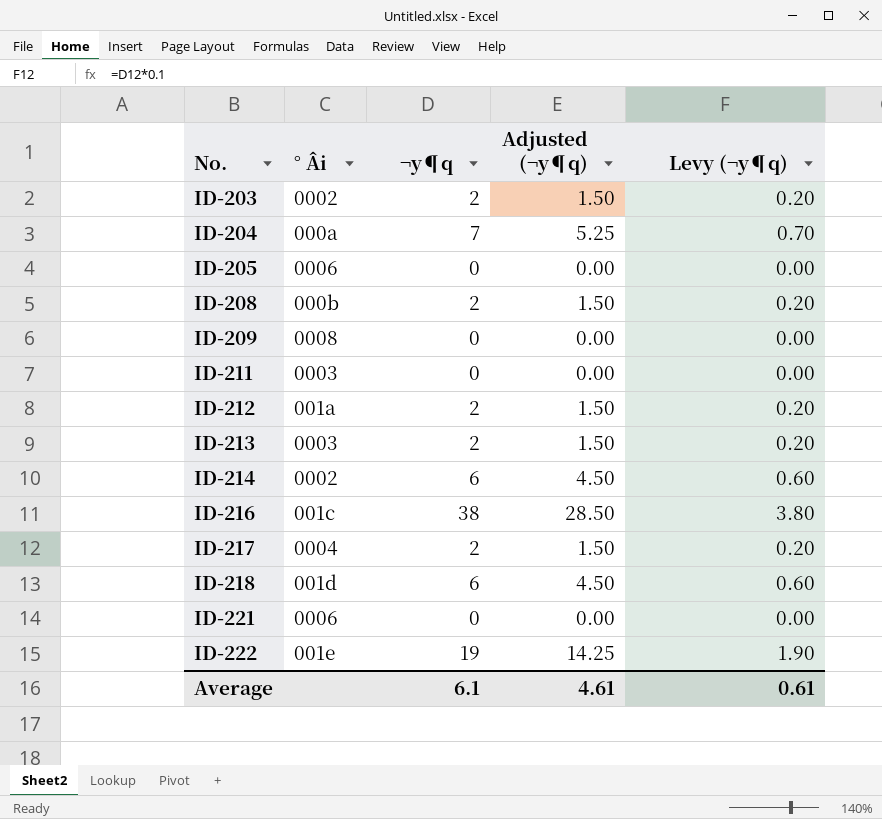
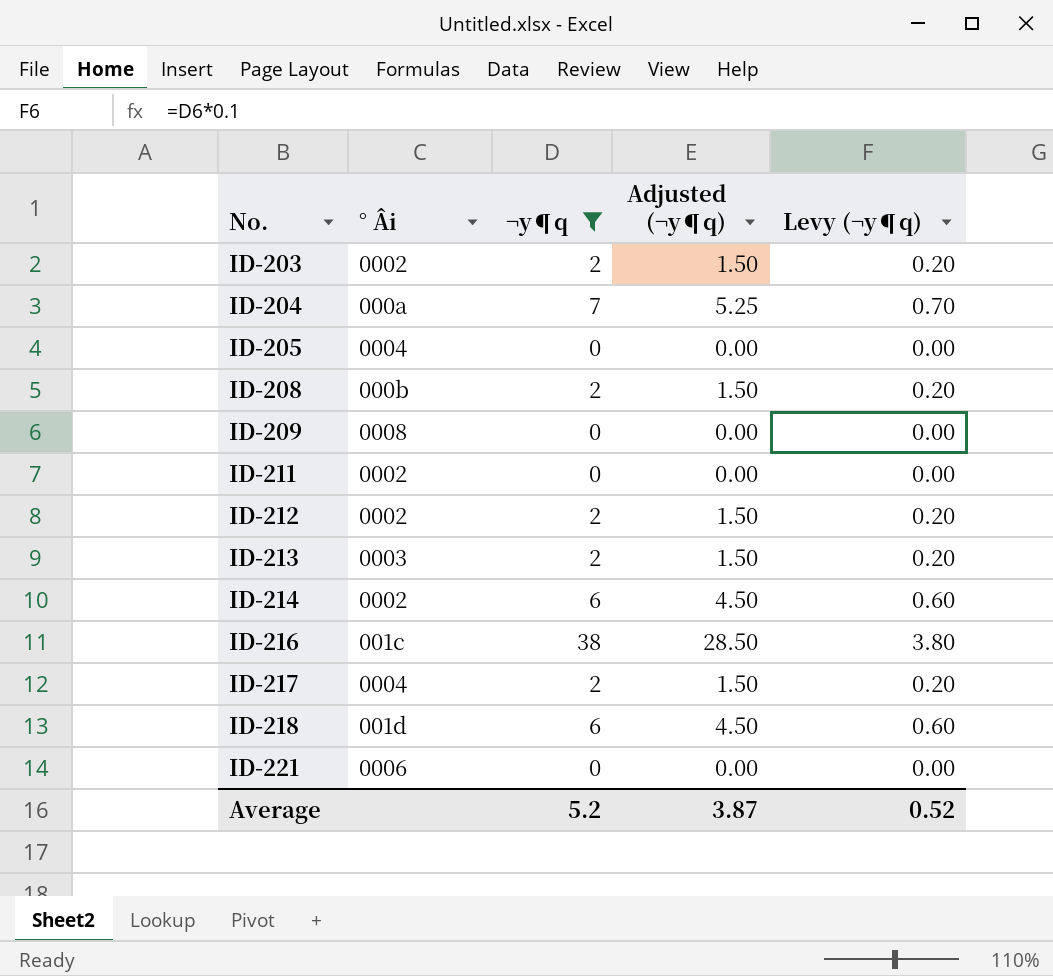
filter: none -> ¬y¶q != 19
ID-205 | ° Âi: 0006 -> 0004
ID-211 | ° Âi: 0003 -> 0002
ID-212 | ° Âi: 001a -> 0002
Average | ¬y¶q: 6.1 -> 5.2
Average | Adjusted (¬y¶q): 4.61 -> 3.87
Average | Levy (¬y¶q): 0.61 -> 0.52

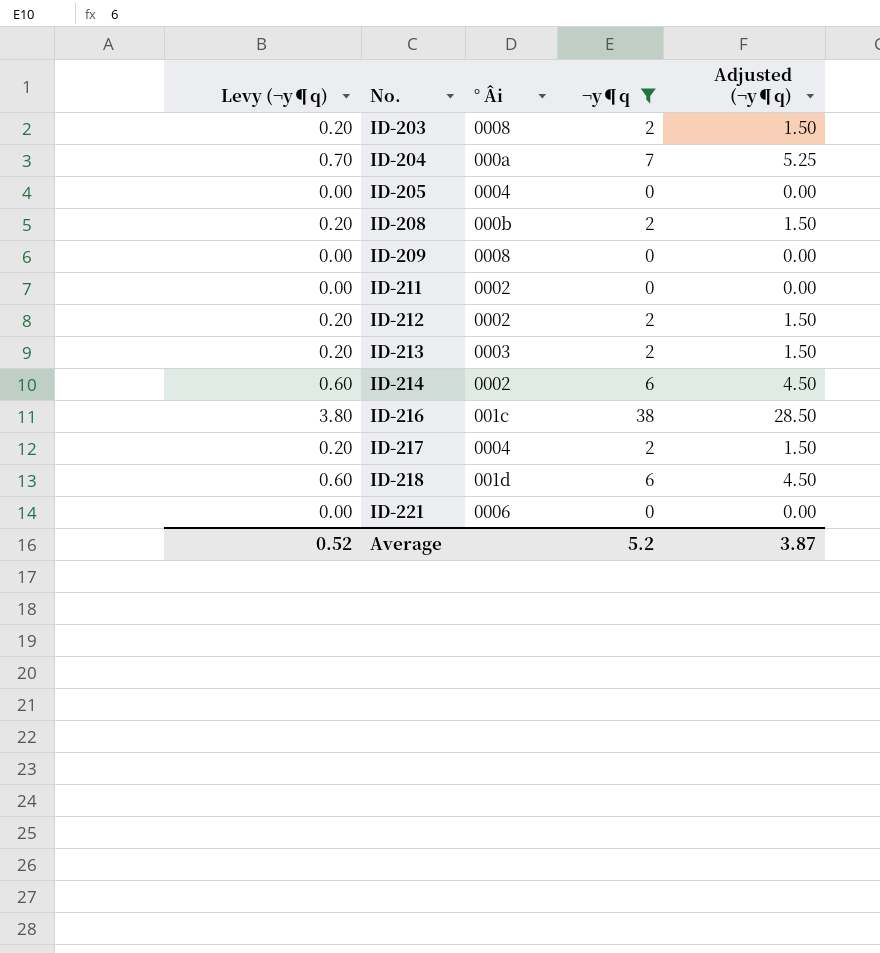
column Levy (¬y¶q) | position: 5 -> 1
ID-203 | ° Âi: 0002 -> 0008

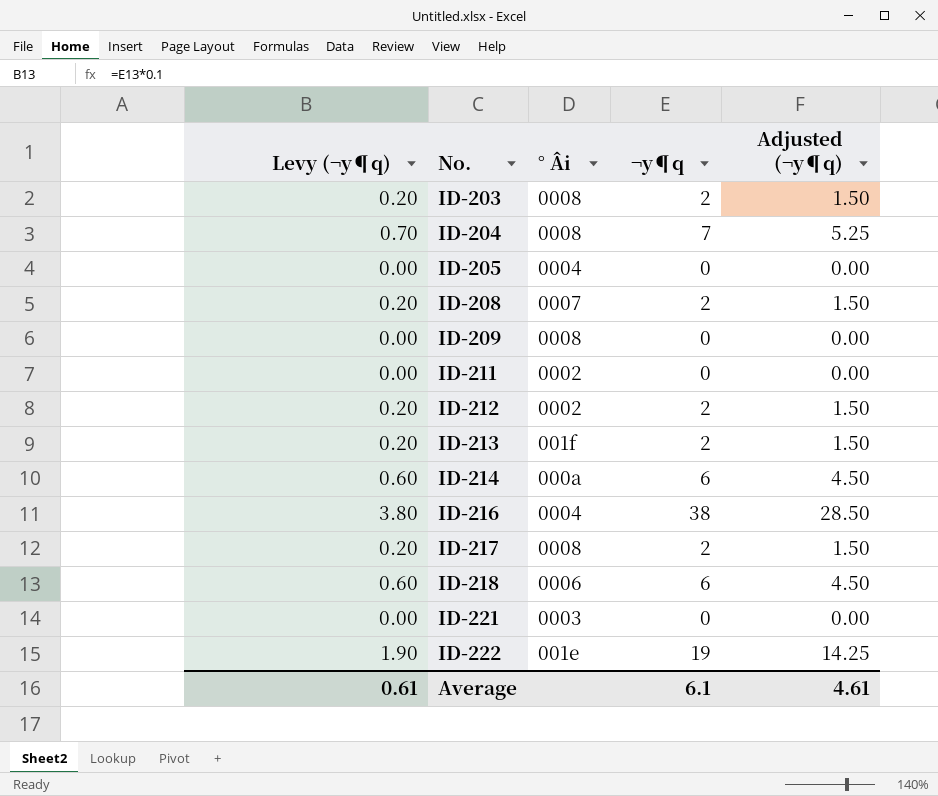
filter: ¬y¶q != 19 -> none
ID-204 | ° Âi: 000a -> 0008
ID-208 | ° Âi: 000b -> 0007
ID-213 | ° Âi: 0003 -> 001f
ID-214 | ° Âi: 0002 -> 000a
ID-216 | ° Âi: 001c -> 0004
ID-217 | ° Âi: 0004 -> 0008
ID-218 | ° Âi: 001d -> 0006
ID-221 | ° Âi: 0006 -> 0003
Average | Levy (¬y¶q): 0.52 -> 0.61
Average | ¬y¶q: 5.2 -> 6.1
Average | Adjusted (¬y¶q): 3.87 -> 4.61

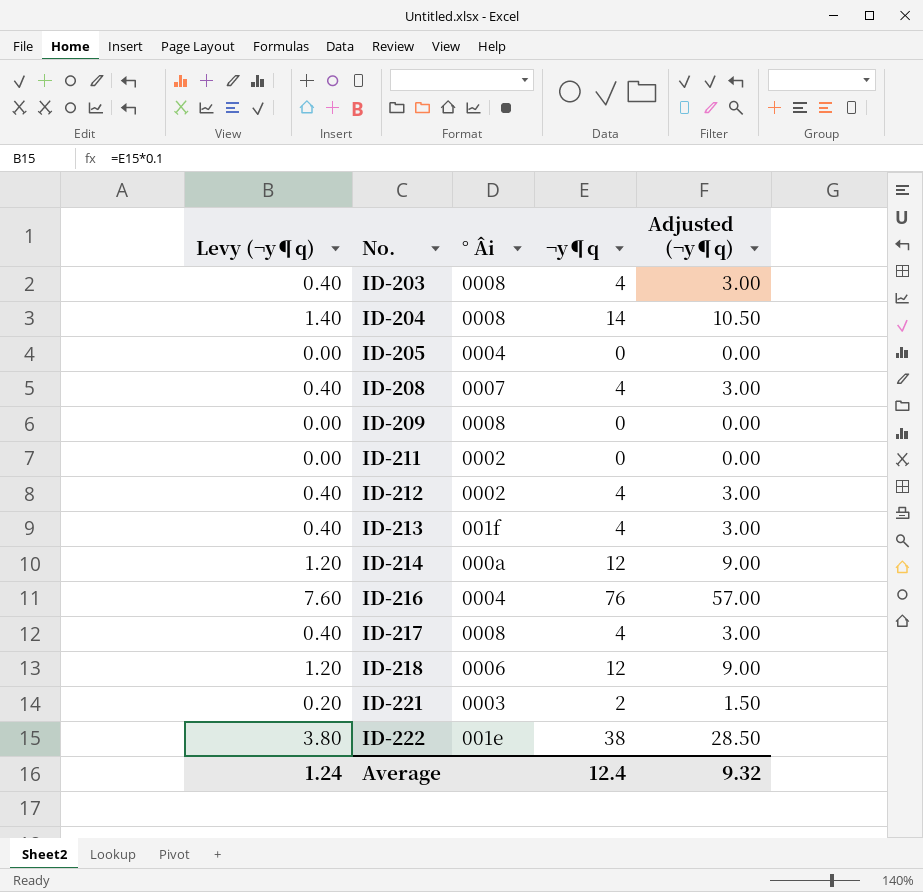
ID-203 | Levy (¬y¶q): 0.20 -> 0.40
ID-203 | ¬y¶q: 2 -> 4
ID-203 | Adjusted (¬y¶q): 1.50 -> 3.00
ID-204 | Levy (¬y¶q): 0.70 -> 1.40
ID-204 | ¬y¶q: 7 -> 14
ID-204 | Adjusted (¬y¶q): 5.25 -> 10.50
ID-208 | Levy (¬y¶q): 0.20 -> 0.40
ID-208 | ¬y¶q: 2 -> 4
ID-208 | Adjusted (¬y¶q): 1.50 -> 3.00
ID-212 | Levy (¬y¶q): 0.20 -> 0.40
ID-212 | ¬y¶q: 2 -> 4
ID-212 | Adjusted (¬y¶q): 1.50 -> 3.00
ID-213 | Levy (¬y¶q): 0.20 -> 0.40
ID-213 | ¬y¶q: 2 -> 4
ID-213 | Adjusted (¬y¶q): 1.50 -> 3.00
ID-214 | Levy (¬y¶q): 0.60 -> 1.20
ID-214 | ¬y¶q: 6 -> 12
ID-214 | Adjusted (¬y¶q): 4.50 -> 9.00
ID-216 | Levy (¬y¶q): 3.80 -> 7.60
ID-216 | ¬y¶q: 38 -> 76
ID-216 | Adjusted (¬y¶q): 28.50 -> 57.00
ID-217 | Levy (¬y¶q): 0.20 -> 0.40
ID-217 | ¬y¶q: 2 -> 4
ID-217 | Adjusted (¬y¶q): 1.50 -> 3.00
ID-218 | Levy (¬y¶q): 0.60 -> 1.20
ID-218 | ¬y¶q: 6 -> 12
ID-218 | Adjusted (¬y¶q): 4.50 -> 9.00
ID-221 | Levy (¬y¶q): 0.00 -> 0.20
ID-221 | ¬y¶q: 0 -> 2
ID-221 | Adjusted (¬y¶q): 0.00 -> 1.50
ID-222 | Levy (¬y¶q): 1.90 -> 3.80
ID-222 | ¬y¶q: 19 -> 38
ID-222 | Adjusted (¬y¶q): 14.25 -> 28.50
Average | Levy (¬y¶q): 0.61 -> 1.24
Average | ¬y¶q: 6.1 -> 12.4
Average | Adjusted (¬y¶q): 4.61 -> 9.32

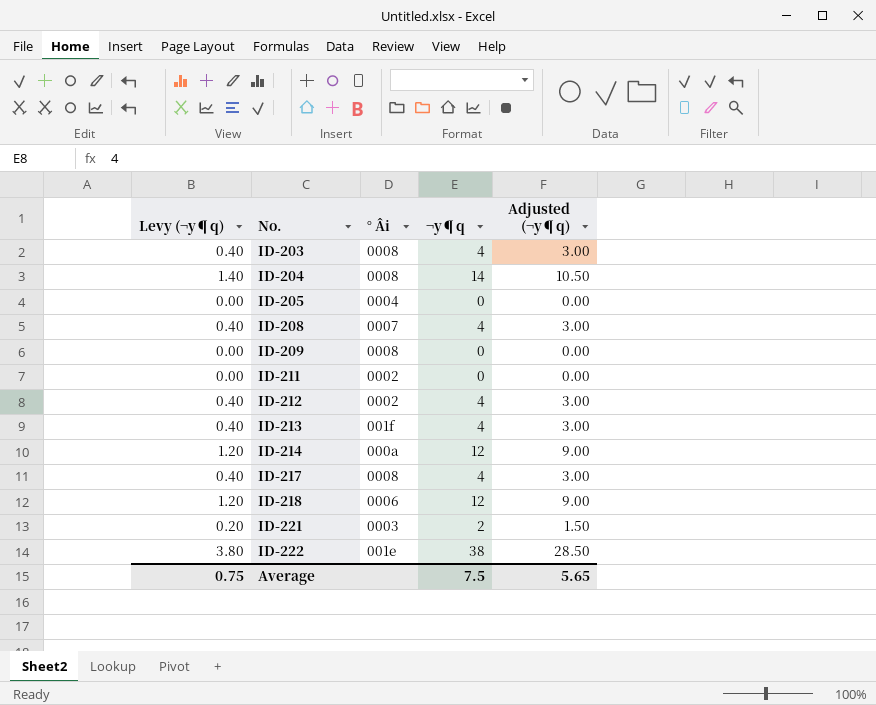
row ID-216: 7.60 | 0004 | 76 | 57.00 -> none
Average | Levy (¬y¶q): 1.24 -> 0.75
Average | ¬y¶q: 12.4 -> 7.5
Average | Adjusted (¬y¶q): 9.32 -> 5.65

